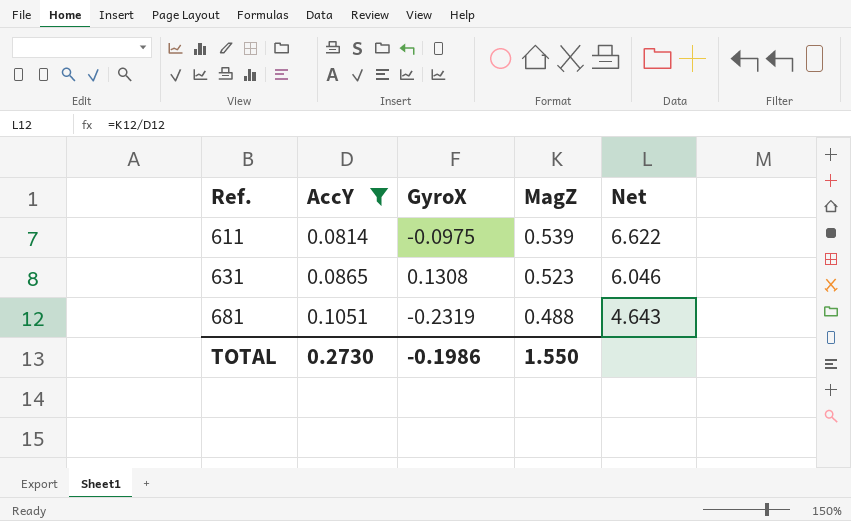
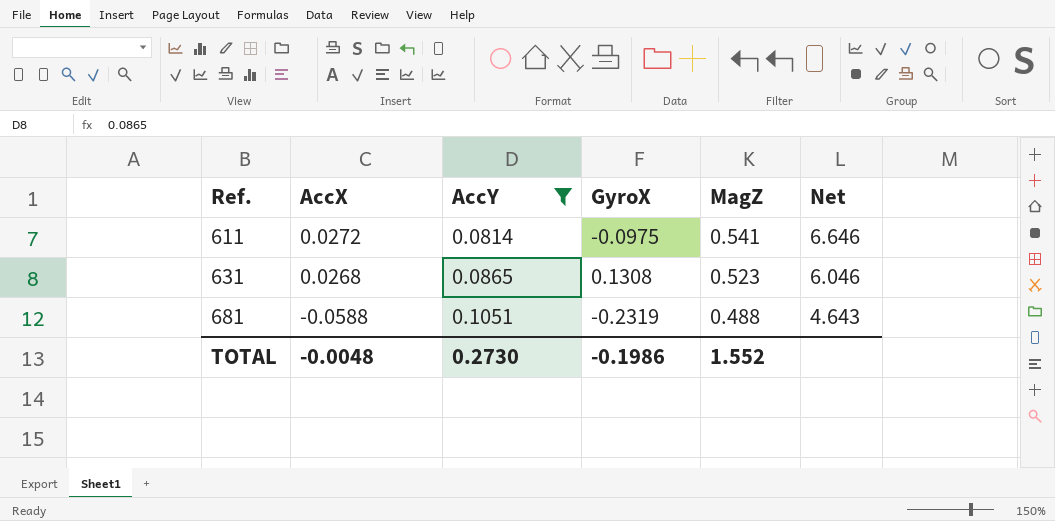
column AccX | position: none -> 2
611 | MagZ: 0.539 -> 0.541
611 | Net: 6.622 -> 6.646
TOTAL | MagZ: 1.550 -> 1.552

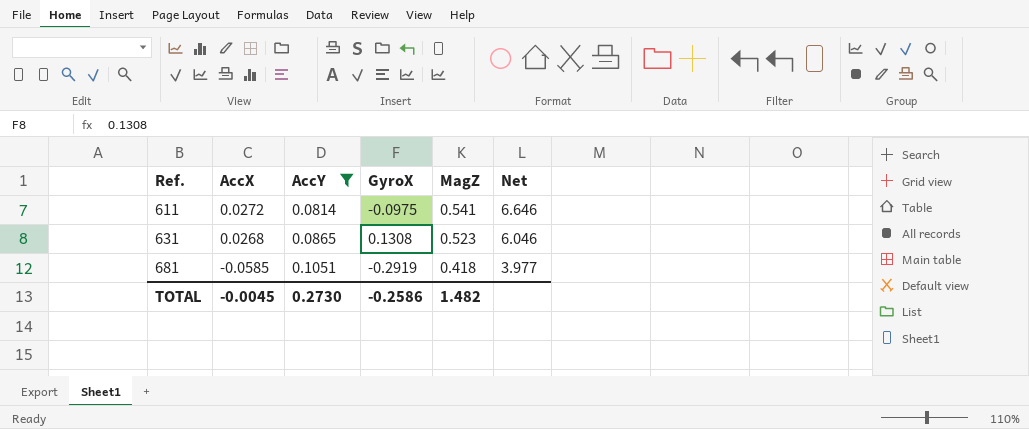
681 | AccX: -0.0588 -> -0.0585
681 | GyroX: -0.2319 -> -0.2919
681 | MagZ: 0.488 -> 0.418
681 | Net: 4.643 -> 3.977
TOTAL | AccX: -0.0048 -> -0.0045
TOTAL | GyroX: -0.1986 -> -0.2586
TOTAL | MagZ: 1.552 -> 1.482

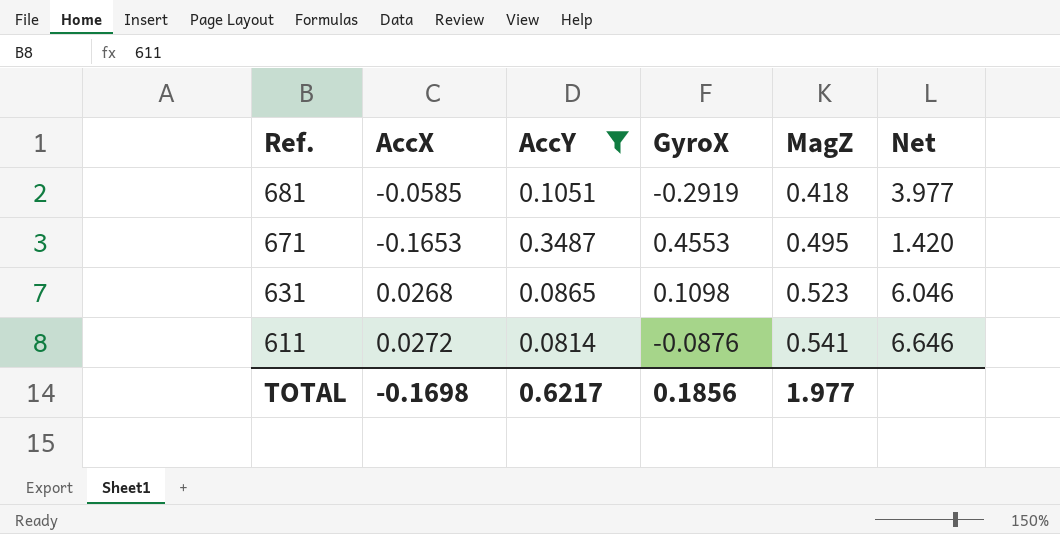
row order: Ref. ascending -> Ref. descending
row 671: none -> -0.1653 | 0.3487 | 0.4553 | 0.495 | 1.420
631 | GyroX: 0.1308 -> 0.1098
611 | GyroX: -0.0975 -> -0.0876
TOTAL | AccX: -0.0045 -> -0.1698
TOTAL | AccY: 0.2730 -> 0.6217
TOTAL | GyroX: -0.2586 -> 0.1856
TOTAL | MagZ: 1.482 -> 1.977

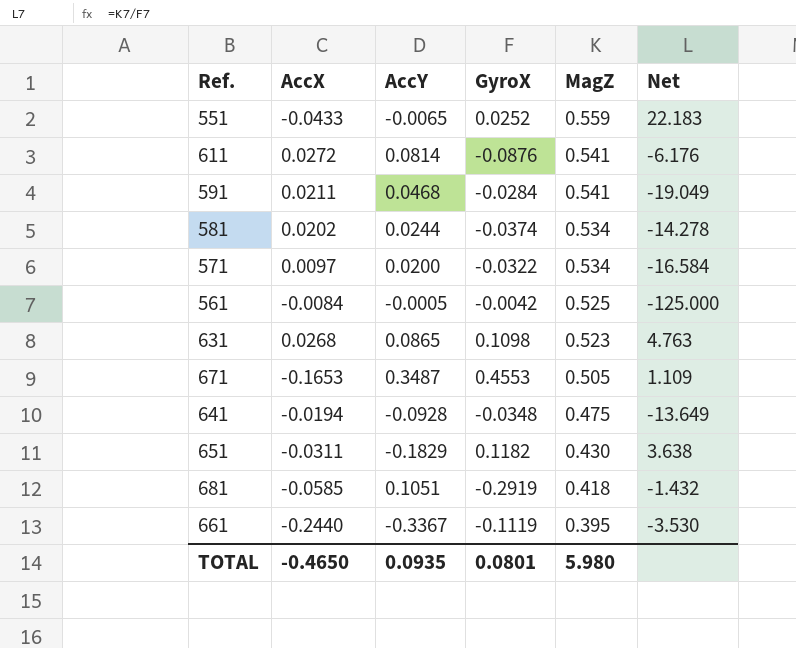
filter: AccY >= 0.0814 -> none
row order: Ref. descending -> MagZ descending
column Net | formula: [MagZ] / [AccY] -> [MagZ] / [GyroX]
671 | MagZ: 0.495 -> 0.505
TOTAL | AccX: -0.1698 -> -0.4650
TOTAL | AccY: 0.6217 -> 0.0935
TOTAL | GyroX: 0.1856 -> 0.0801
TOTAL | MagZ: 1.977 -> 5.980

